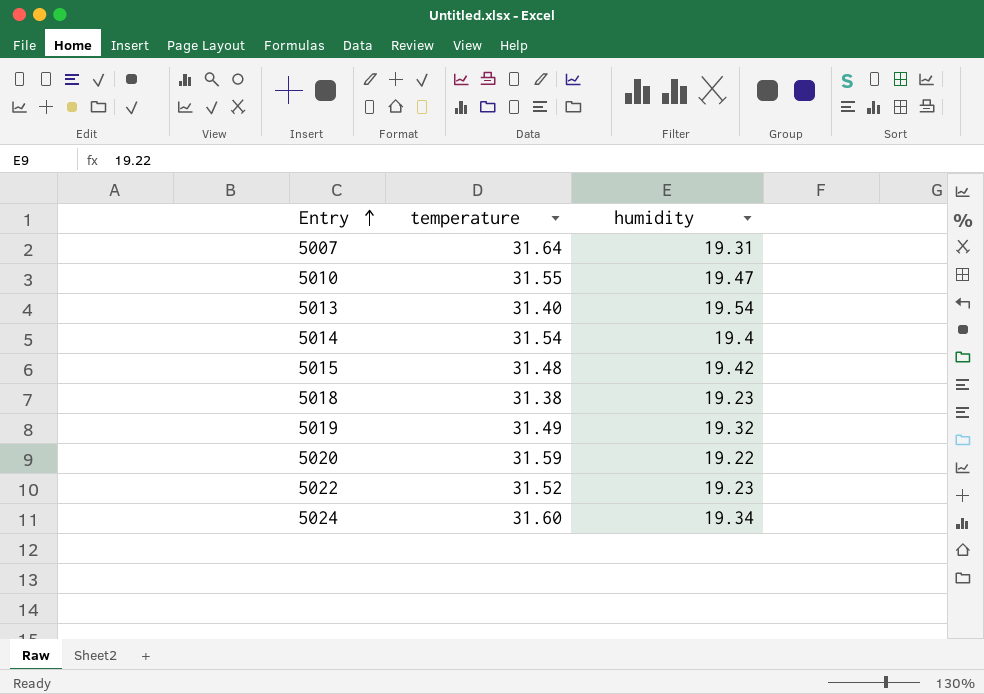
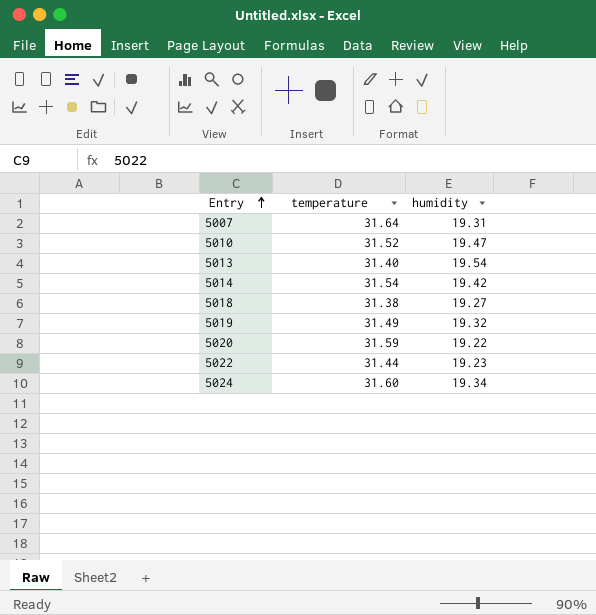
row 5015: 31.48 | 19.42 -> none
5010 | temperature: 31.55 -> 31.52
5014 | humidity: 19.4 -> 19.42
5018 | humidity: 19.23 -> 19.27
5022 | temperature: 31.52 -> 31.44

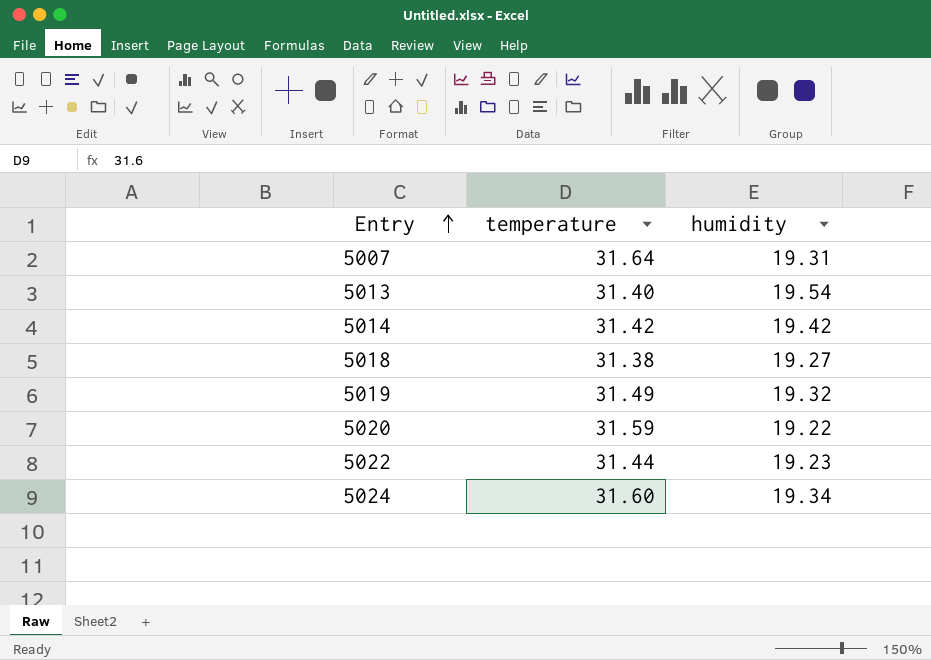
row 5010: 31.52 | 19.47 -> none
5014 | temperature: 31.54 -> 31.42

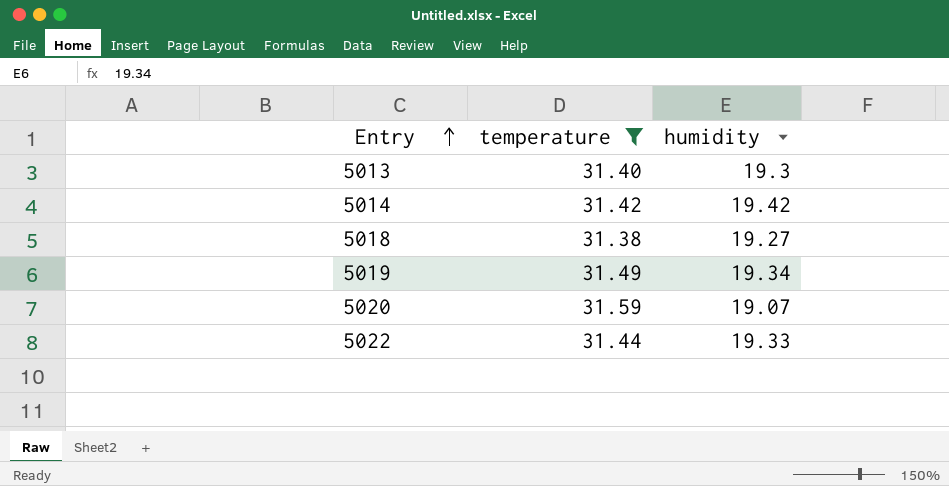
filter: none -> temperature <= 31.59
5013 | humidity: 19.54 -> 19.3
5019 | humidity: 19.32 -> 19.34
5020 | humidity: 19.22 -> 19.07
5022 | humidity: 19.23 -> 19.33

